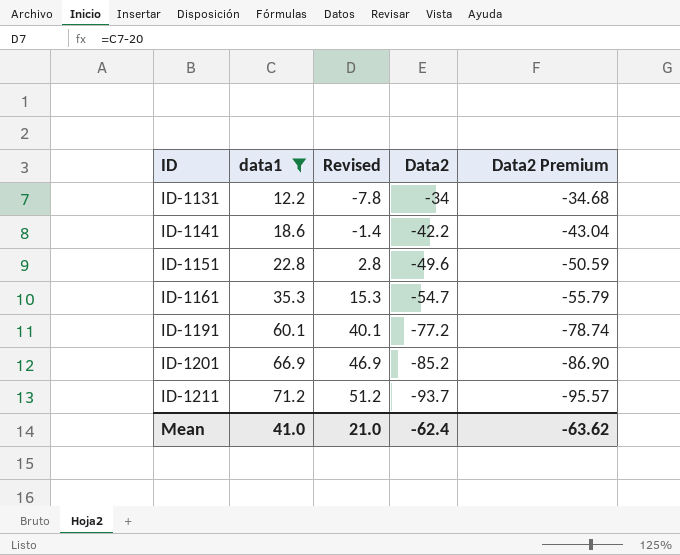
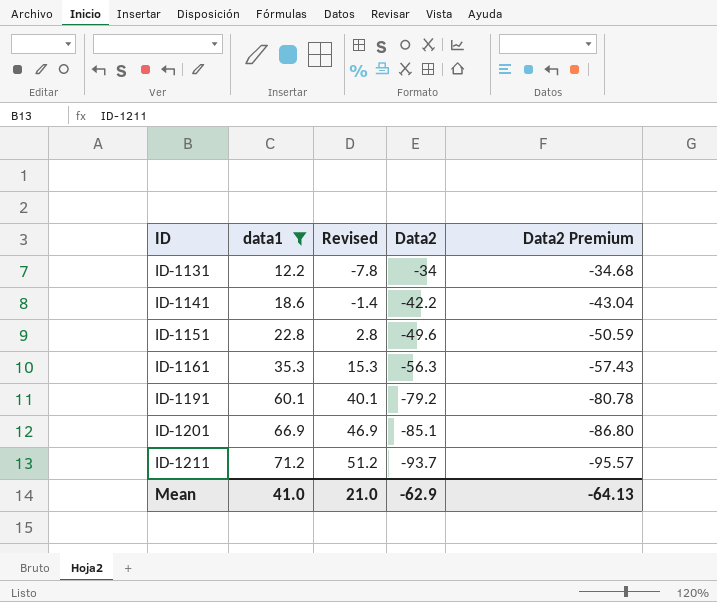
ID-1161 | Data2: -54.7 -> -56.3
ID-1161 | Data2 Premium: -55.79 -> -57.43
ID-1191 | Data2: -77.2 -> -79.2
ID-1191 | Data2 Premium: -78.74 -> -80.78
ID-1201 | Data2: -85.2 -> -85.1
ID-1201 | Data2 Premium: -86.90 -> -86.80
Mean | Data2: -62.4 -> -62.9
Mean | Data2 Premium: -63.62 -> -64.13

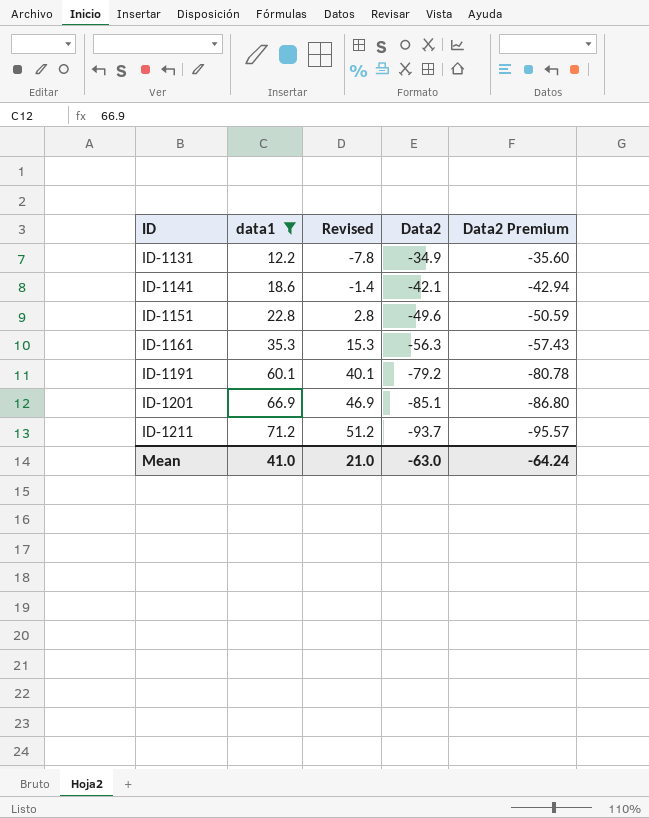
ID-1131 | Data2: -34 -> -34.9
ID-1131 | Data2 Premium: -34.68 -> -35.60
ID-1141 | Data2: -42.2 -> -42.1
ID-1141 | Data2 Premium: -43.04 -> -42.94
Mean | Data2: -62.9 -> -63.0
Mean | Data2 Premium: -64.13 -> -64.24

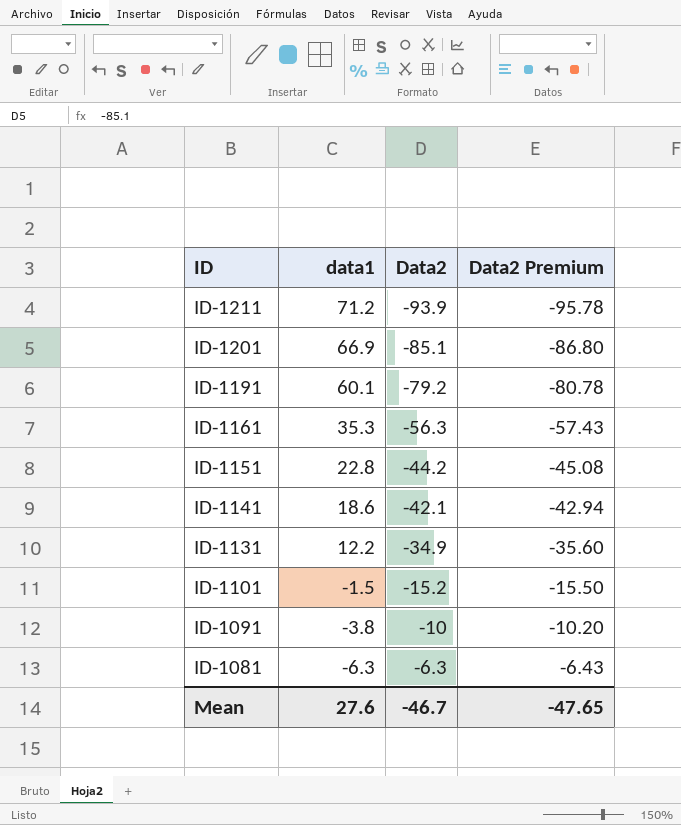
filter: data1 >= 12.2 -> none
row order: ID ascending -> ID descending
column Revised | formula: [data1] - 20 -> none
ID-1211 | Data2: -93.7 -> -93.9
ID-1211 | Data2 Premium: -95.57 -> -95.78
ID-1151 | Data2: -49.6 -> -44.2
ID-1151 | Data2 Premium: -50.59 -> -45.08
Mean | data1: 41.0 -> 27.6
Mean | Data2: -63.0 -> -46.7
Mean | Data2 Premium: -64.24 -> -47.65

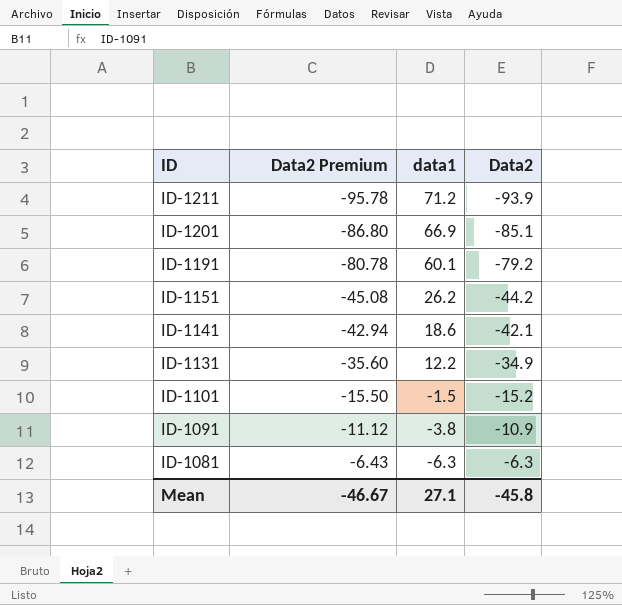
column Data2 Premium | position: 4 -> 2
row ID-1161: 35.3 | -56.3 | -57.43 -> none
ID-1151 | data1: 22.8 -> 26.2
ID-1091 | Data2 Premium: -10.20 -> -11.12
ID-1091 | Data2: -10 -> -10.9
Mean | Data2 Premium: -47.65 -> -46.67
Mean | data1: 27.6 -> 27.1
Mean | Data2: -46.7 -> -45.8

